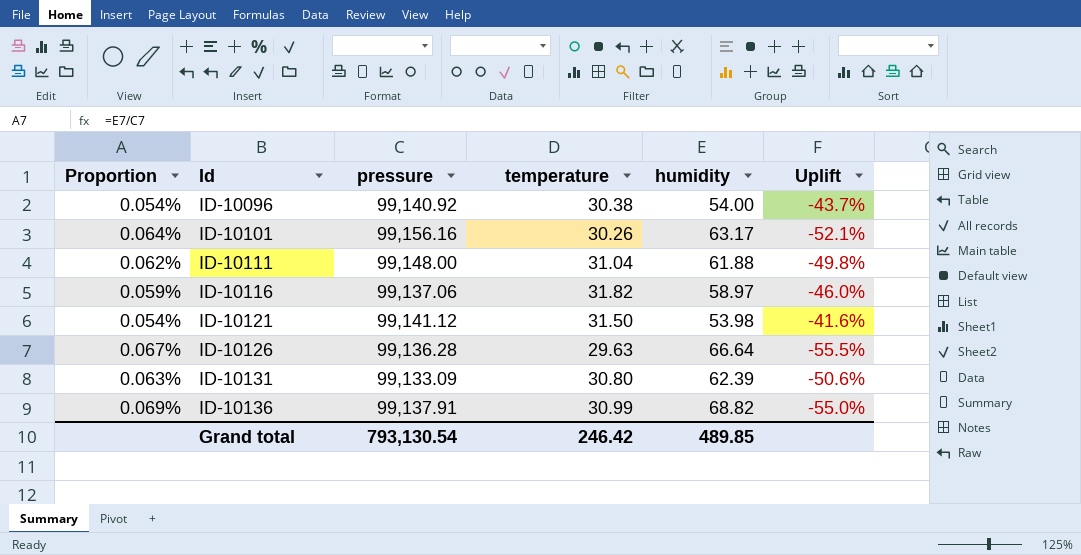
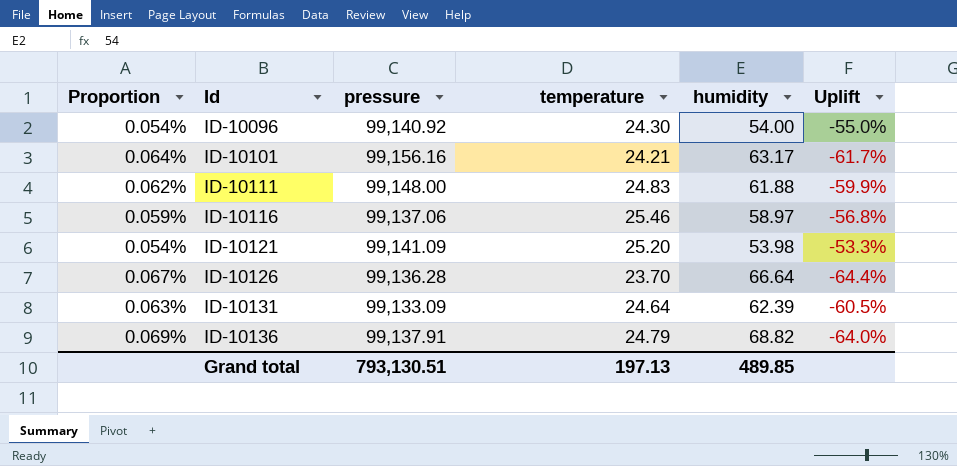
ID-10096 | temperature: 30.38 -> 24.30
ID-10096 | Uplift: -43.7% -> -55.0%
ID-10101 | temperature: 30.26 -> 24.21
ID-10101 | Uplift: -52.1% -> -61.7%
ID-10111 | temperature: 31.04 -> 24.83
ID-10111 | Uplift: -49.8% -> -59.9%
ID-10116 | temperature: 31.82 -> 25.46
ID-10116 | Uplift: -46.0% -> -56.8%
ID-10121 | pressure: 99,141.12 -> 99,141.09
ID-10121 | temperature: 31.50 -> 25.20
ID-10121 | Uplift: -41.6% -> -53.3%
ID-10126 | temperature: 29.63 -> 23.70
ID-10126 | Uplift: -55.5% -> -64.4%
ID-10131 | temperature: 30.80 -> 24.64
ID-10131 | Uplift: -50.6% -> -60.5%
ID-10136 | temperature: 30.99 -> 24.79
ID-10136 | Uplift: -55.0% -> -64.0%
Grand total | pressure: 793,130.54 -> 793,130.51
Grand total | temperature: 246.42 -> 197.13

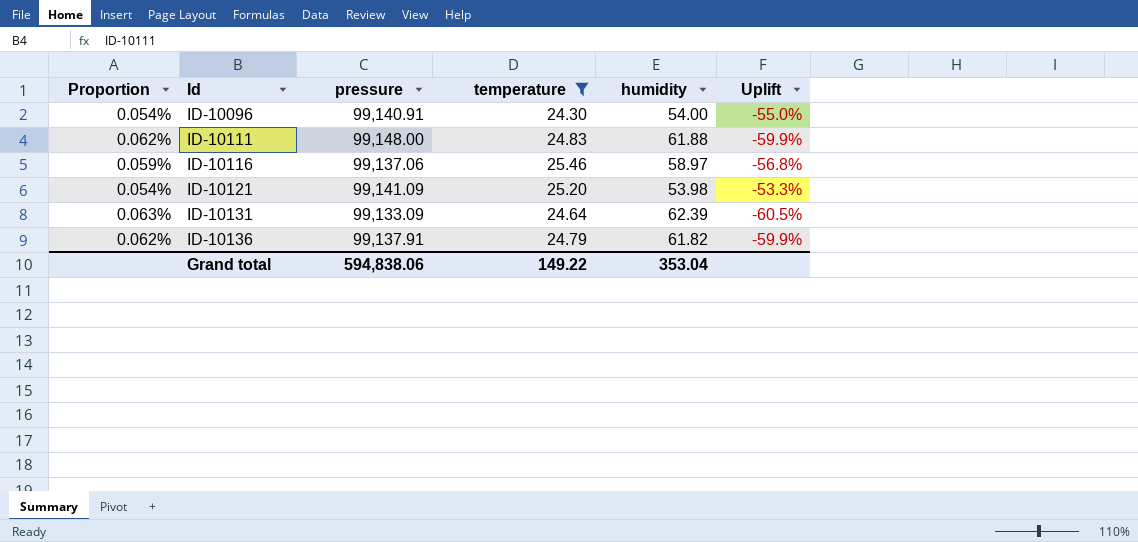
filter: none -> temperature >= 24.30
ID-10096 | pressure: 99,140.92 -> 99,140.91
ID-10136 | Proportion: 0.069% -> 0.062%
ID-10136 | humidity: 68.82 -> 61.82
ID-10136 | Uplift: -64.0% -> -59.9%
Grand total | pressure: 793,130.51 -> 594,838.06
Grand total | temperature: 197.13 -> 149.22
Grand total | humidity: 489.85 -> 353.04

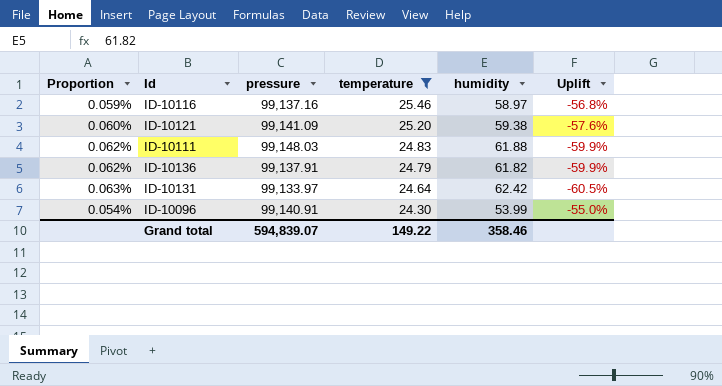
row order: Id ascending -> temperature descending
ID-10116 | pressure: 99,137.06 -> 99,137.16
ID-10121 | Proportion: 0.054% -> 0.060%
ID-10121 | humidity: 53.98 -> 59.38
ID-10121 | Uplift: -53.3% -> -57.6%
ID-10111 | pressure: 99,148.00 -> 99,148.03
ID-10131 | pressure: 99,133.09 -> 99,133.97
ID-10131 | humidity: 62.39 -> 62.42
ID-10096 | humidity: 54.00 -> 53.99
Grand total | pressure: 594,838.06 -> 594,839.07
Grand total | humidity: 353.04 -> 358.46

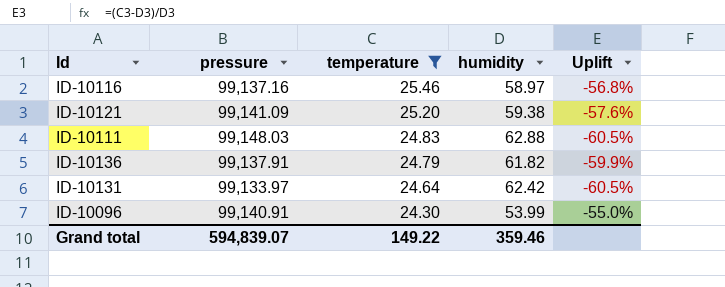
column Proportion | formula: [humidity] / [pressure] -> none
ID-10111 | humidity: 61.88 -> 62.88
ID-10111 | Uplift: -59.9% -> -60.5%
Grand total | humidity: 358.46 -> 359.46

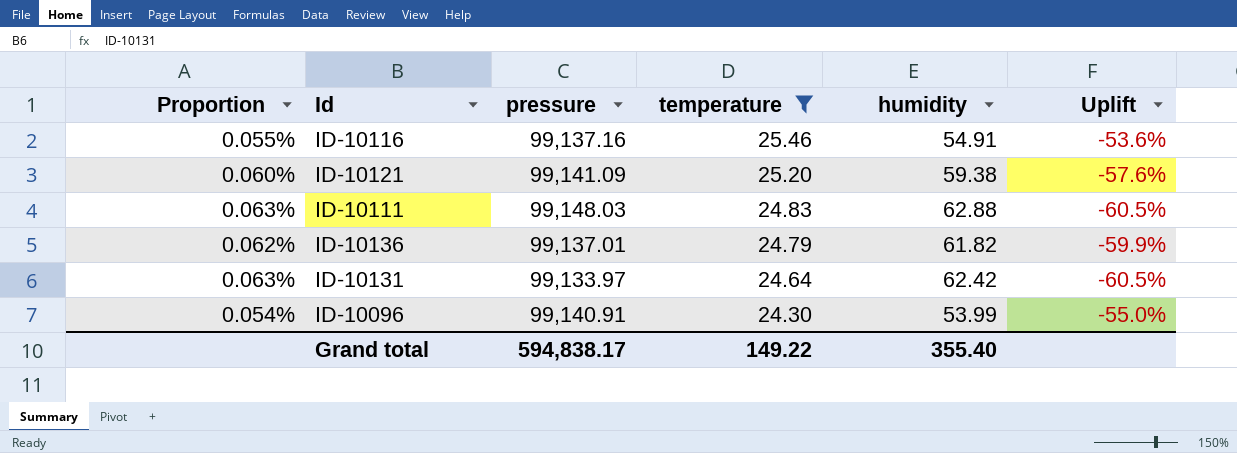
column Proportion | formula: none -> [humidity] / [pressure]
ID-10116 | humidity: 58.97 -> 54.91
ID-10116 | Uplift: -56.8% -> -53.6%
ID-10136 | pressure: 99,137.91 -> 99,137.01
Grand total | pressure: 594,839.07 -> 594,838.17
Grand total | humidity: 359.46 -> 355.40

